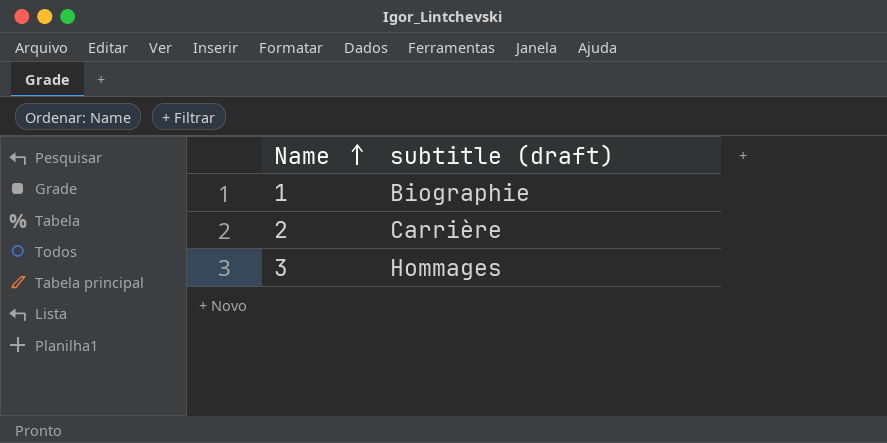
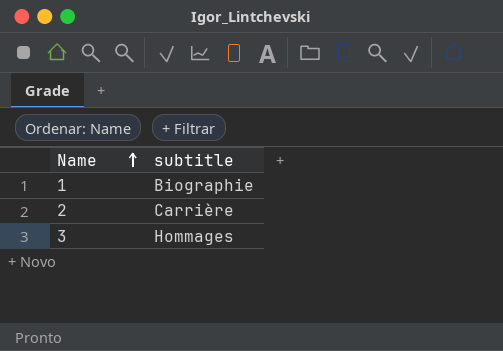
column name: subtitle (draft) -> subtitle

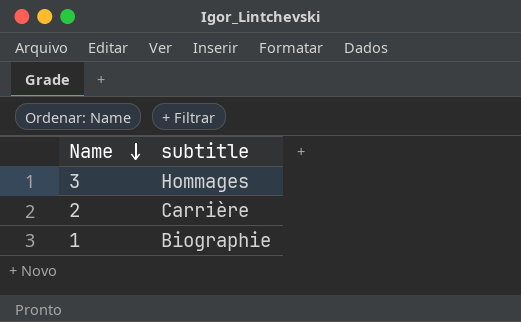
row order: Name ascending -> Name descending

